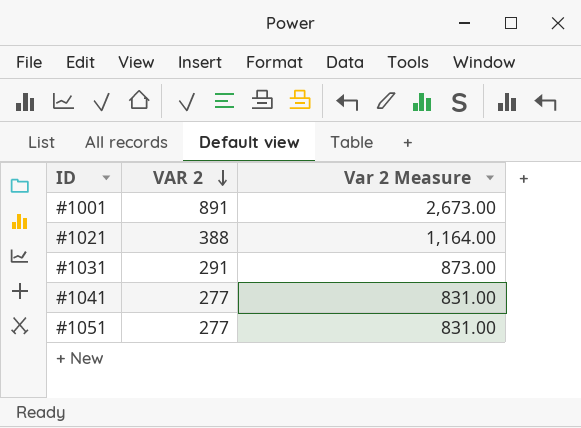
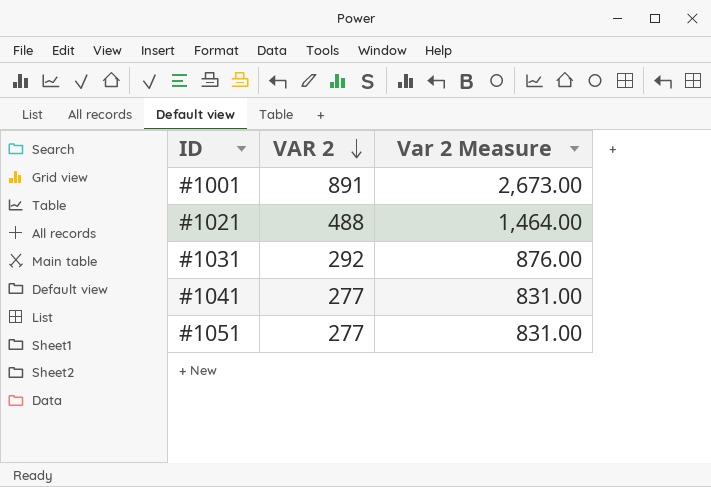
#1021 | VAR 2: 388 -> 488
#1021 | Var 2 Measure: 1,164.00 -> 1,464.00
#1031 | VAR 2: 291 -> 292
#1031 | Var 2 Measure: 873.00 -> 876.00

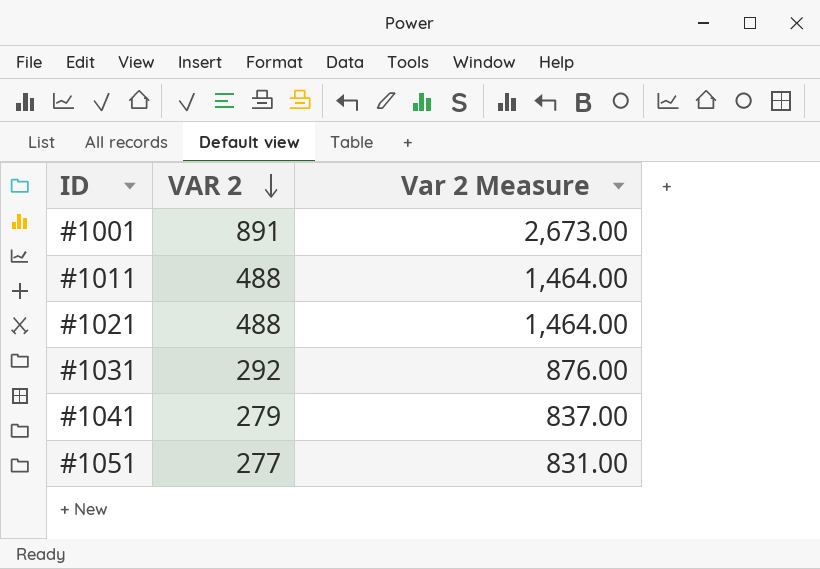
row #1011: none -> 488 | 1,464.00
#1041 | VAR 2: 277 -> 279
#1041 | Var 2 Measure: 831.00 -> 837.00

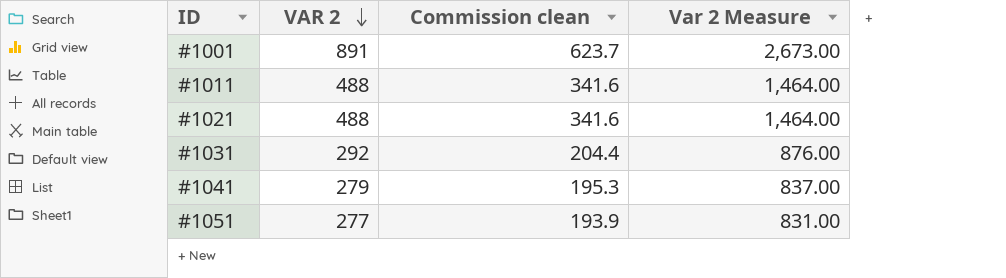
column Commission clean | formula: none -> [VAR 2] * 0.7

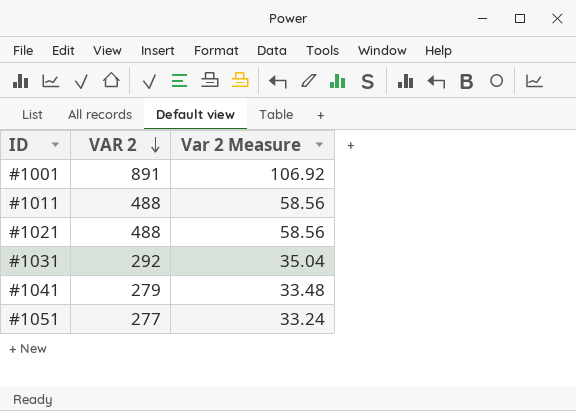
column Commission clean | formula: [VAR 2] * 0.7 -> none
column Var 2 Measure | formula: [VAR 2] * 3 -> [VAR 2] * 0.12

